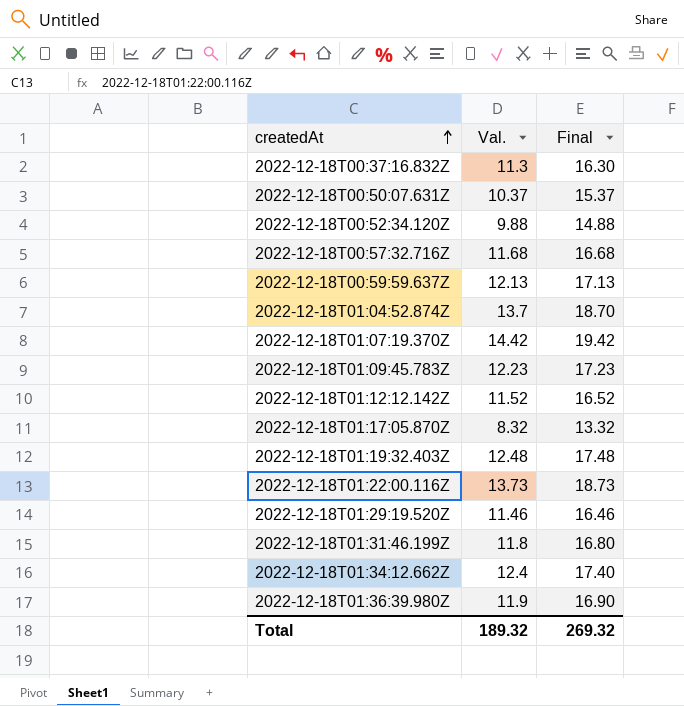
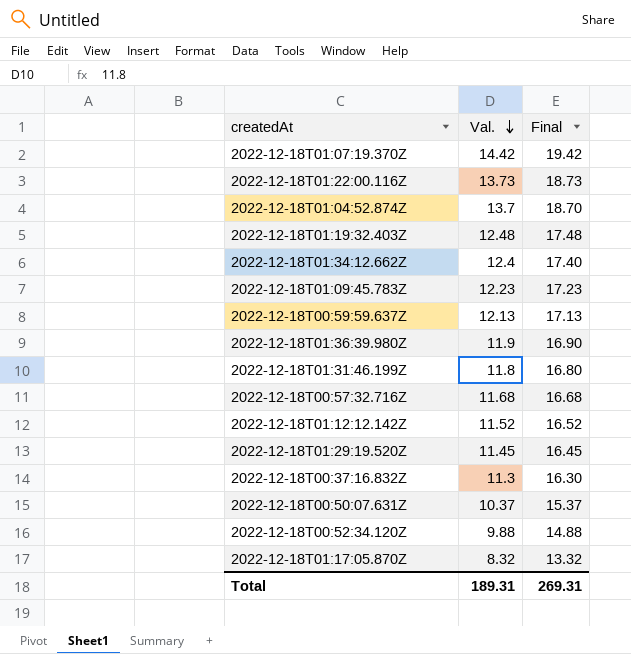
row order: createdAt ascending -> Val. descending
2022-12-18T01:29:19.520Z | Val.: 11.46 -> 11.45
2022-12-18T01:29:19.520Z | Final: 16.46 -> 16.45
Total | Val.: 189.32 -> 189.31
Total | Final: 269.32 -> 269.31

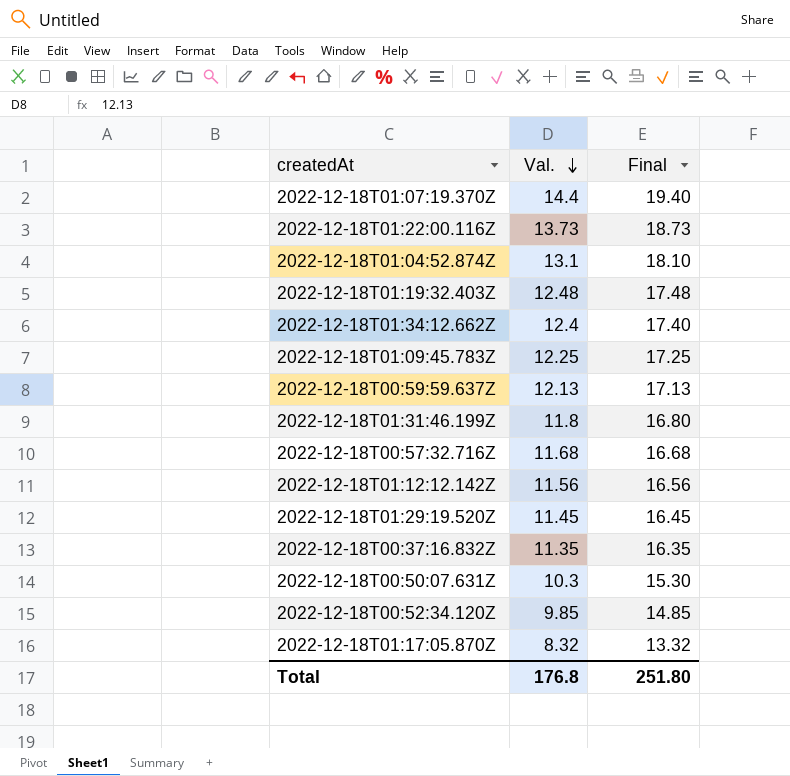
row 2022-12-18T01:36:39.980Z: 11.9 | 16.90 -> none
2022-12-18T01:07:19.370Z | Val.: 14.42 -> 14.4
2022-12-18T01:07:19.370Z | Final: 19.42 -> 19.40
2022-12-18T01:04:52.874Z | Val.: 13.7 -> 13.1
2022-12-18T01:04:52.874Z | Final: 18.70 -> 18.10
2022-12-18T01:09:45.783Z | Val.: 12.23 -> 12.25
2022-12-18T01:09:45.783Z | Final: 17.23 -> 17.25
2022-12-18T01:12:12.142Z | Val.: 11.52 -> 11.56
2022-12-18T01:12:12.142Z | Final: 16.52 -> 16.56
2022-12-18T00:37:16.832Z | Val.: 11.3 -> 11.35
2022-12-18T00:37:16.832Z | Final: 16.30 -> 16.35
2022-12-18T00:50:07.631Z | Val.: 10.37 -> 10.3
2022-12-18T00:50:07.631Z | Final: 15.37 -> 15.30
2022-12-18T00:52:34.120Z | Val.: 9.88 -> 9.85
2022-12-18T00:52:34.120Z | Final: 14.88 -> 14.85
Total | Val.: 189.31 -> 176.8
Total | Final: 269.31 -> 251.80

